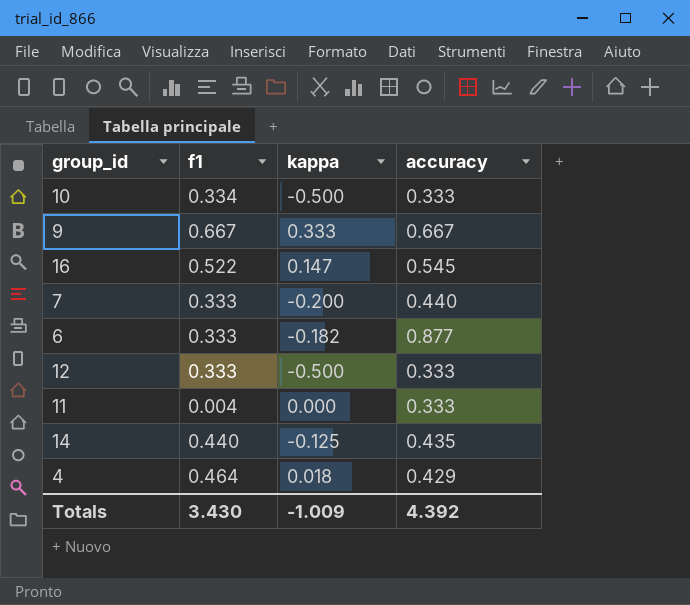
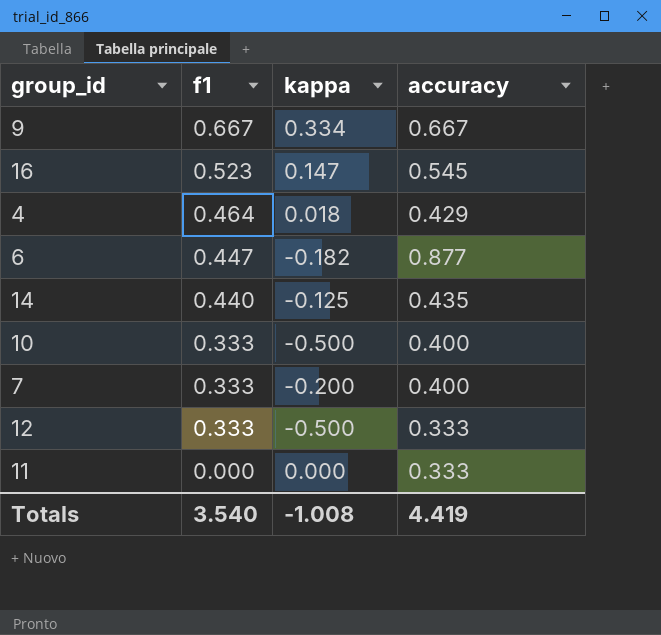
row order: none -> f1 descending
9 | kappa: 0.333 -> 0.334
16 | f1: 0.522 -> 0.523
6 | f1: 0.333 -> 0.447
10 | f1: 0.334 -> 0.333
10 | accuracy: 0.333 -> 0.400
7 | accuracy: 0.440 -> 0.400
11 | f1: 0.004 -> 0.000
Totals | f1: 3.430 -> 3.540
Totals | kappa: -1.009 -> -1.008
Totals | accuracy: 4.392 -> 4.419

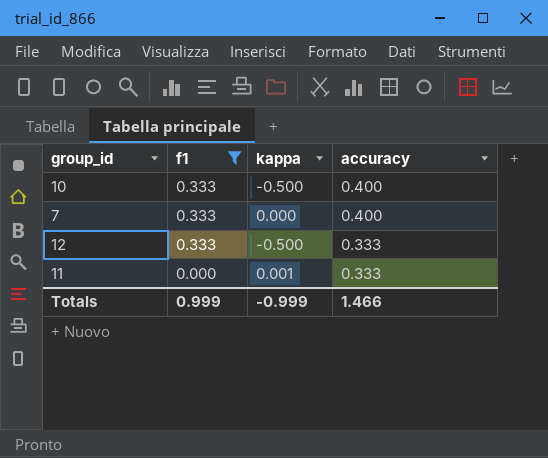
filter: none -> f1 <= 0.333
7 | kappa: -0.200 -> 0.000
11 | kappa: 0.000 -> 0.001
Totals | f1: 3.540 -> 0.999
Totals | kappa: -1.008 -> -0.999
Totals | accuracy: 4.419 -> 1.466

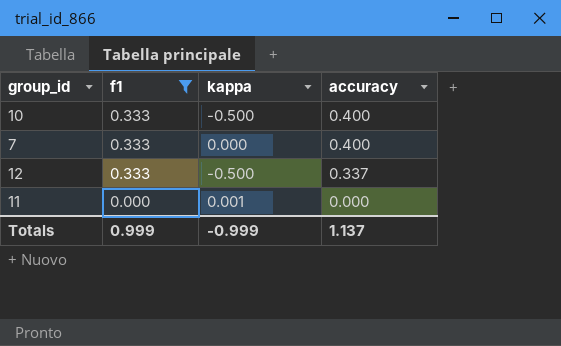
12 | accuracy: 0.333 -> 0.337
11 | accuracy: 0.333 -> 0.000
Totals | accuracy: 1.466 -> 1.137

